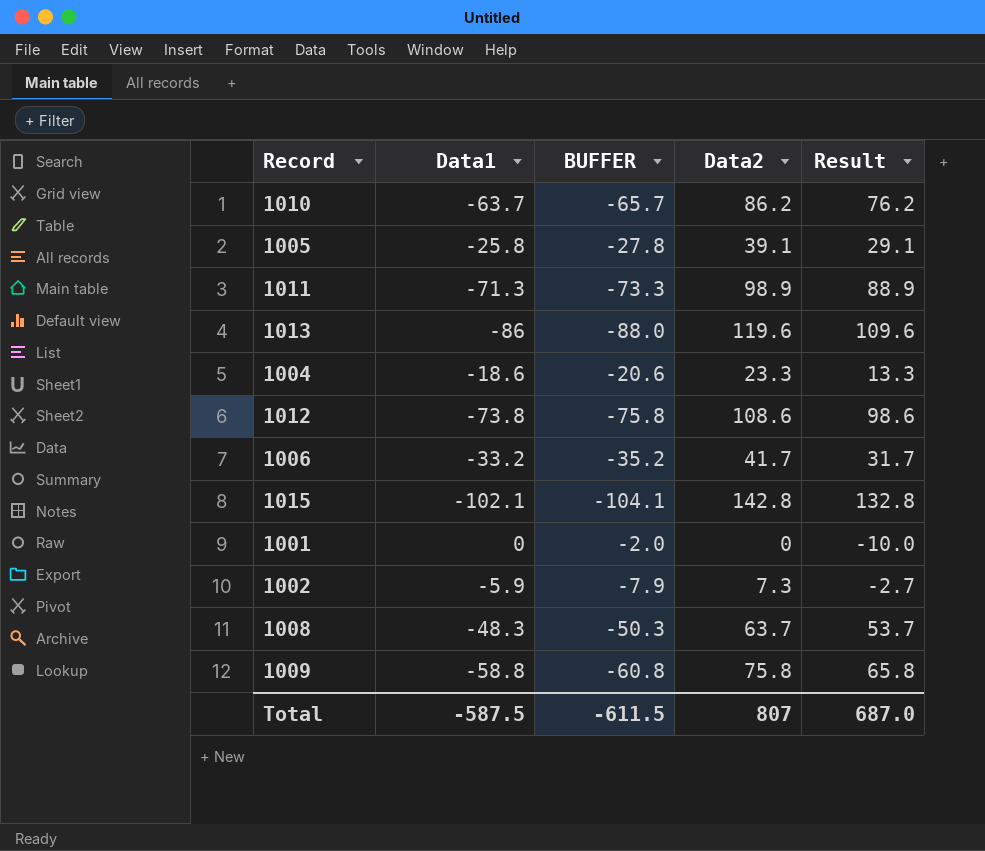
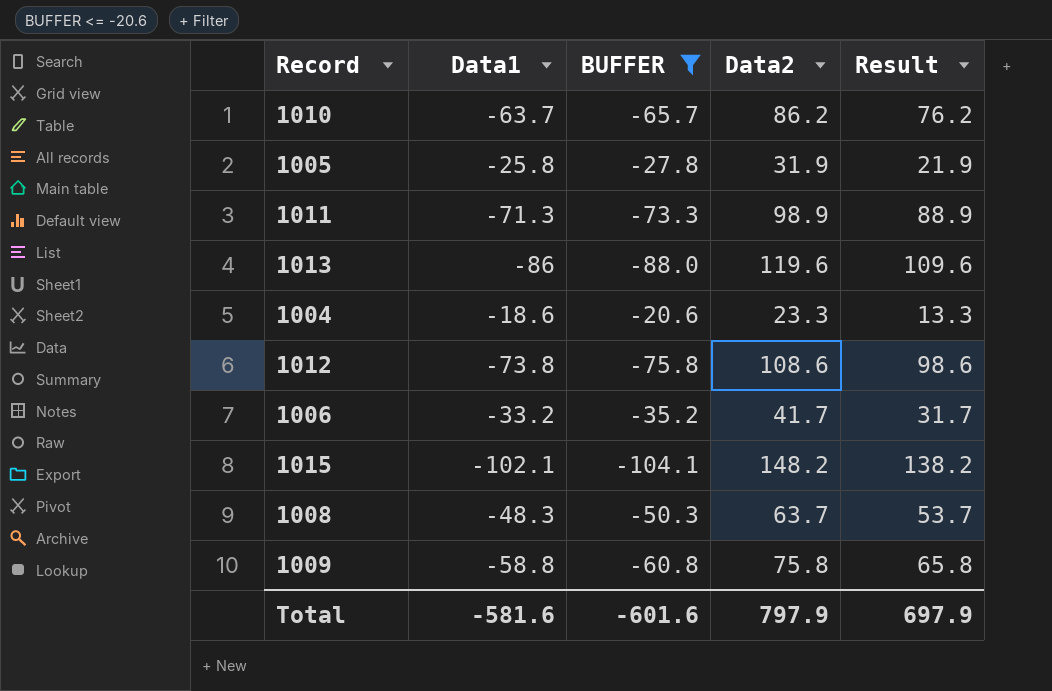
filter: none -> BUFFER <= -20.6
1005 | Data2: 39.1 -> 31.9
1005 | Result: 29.1 -> 21.9
1015 | Data2: 142.8 -> 148.2
1015 | Result: 132.8 -> 138.2
Total | Data1: -587.5 -> -581.6
Total | BUFFER: -611.5 -> -601.6
Total | Data2: 807 -> 797.9
Total | Result: 687.0 -> 697.9

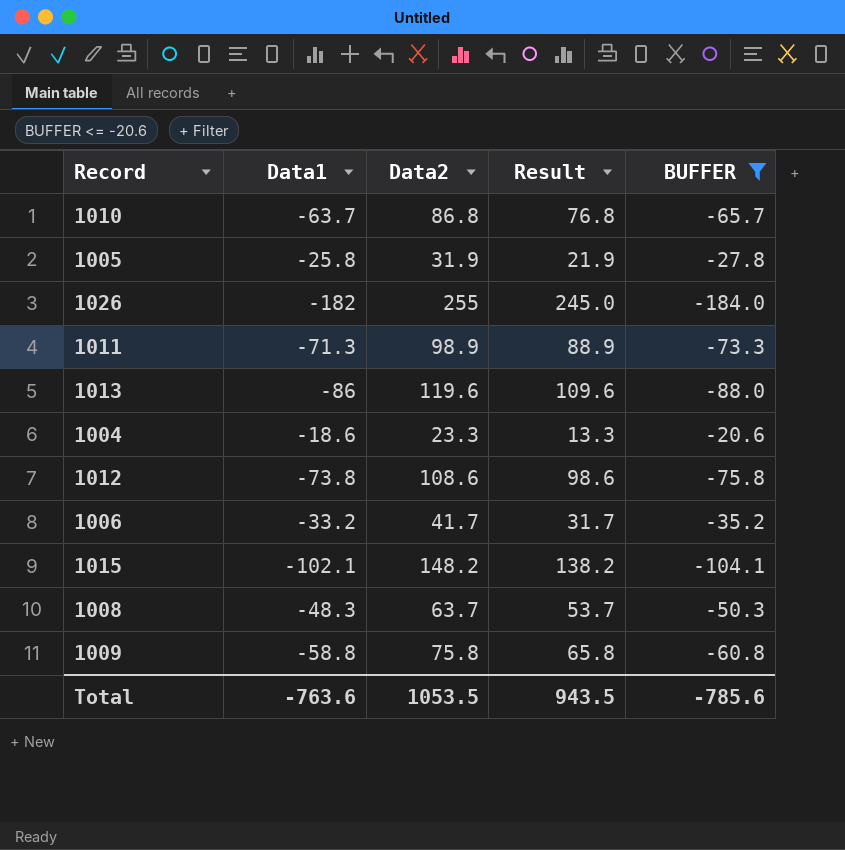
column BUFFER | position: 3 -> 5
1010 | Data2: 86.2 -> 86.8
1010 | Result: 76.2 -> 76.8
row 1026: none -> -182 | 255 | 245.0 | -184.0
Total | Data1: -581.6 -> -763.6
Total | Data2: 797.9 -> 1053.5
Total | Result: 697.9 -> 943.5
Total | BUFFER: -601.6 -> -785.6

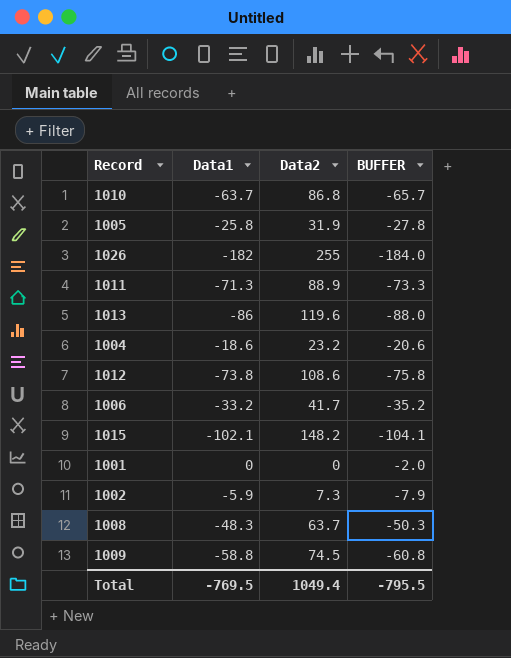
filter: BUFFER <= -20.6 -> none
column Result | formula: [Data2] - 10 -> none
1011 | Data2: 98.9 -> 88.9
1004 | Data2: 23.3 -> 23.2
1009 | Data2: 75.8 -> 74.5
Total | Data1: -763.6 -> -769.5
Total | Data2: 1053.5 -> 1049.4
Total | BUFFER: -785.6 -> -795.5

